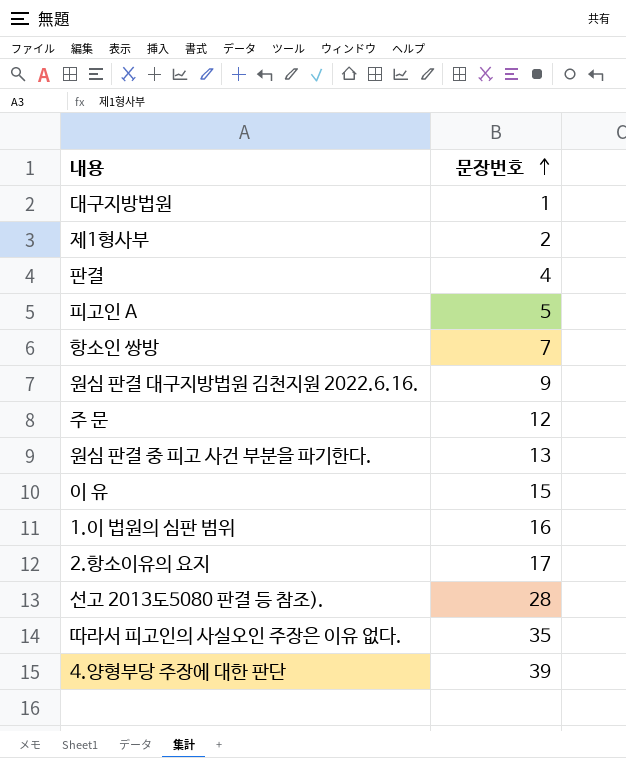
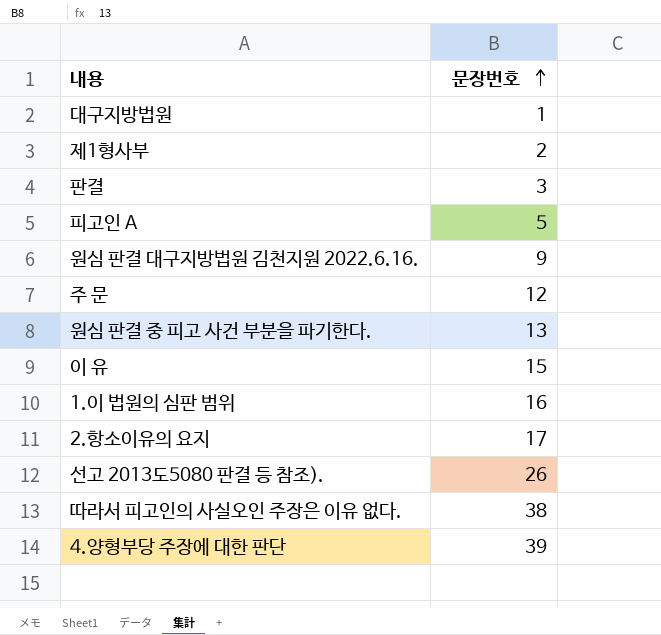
row 항소인 쌍방: 7 -> none
판결 | 문장번호: 4 -> 3
선고 2013도5080 판결 등 참조). | 문장번호: 28 -> 26
따라서 피고인의 사실오인 주장은 이유 없다. | 문장번호: 35 -> 38

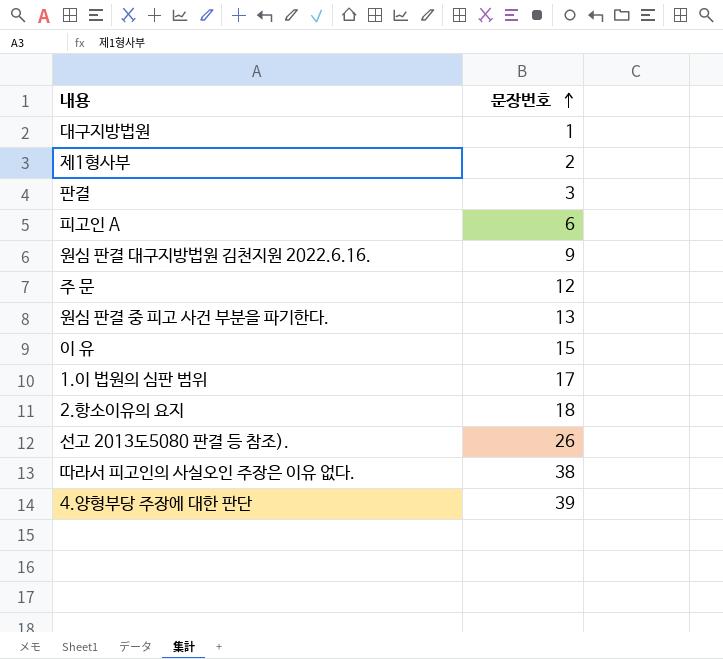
피고인 A | 문장번호: 5 -> 6
1.이 법원의 심판 범위 | 문장번호: 16 -> 17
2.항소이유의 요지 | 문장번호: 17 -> 18

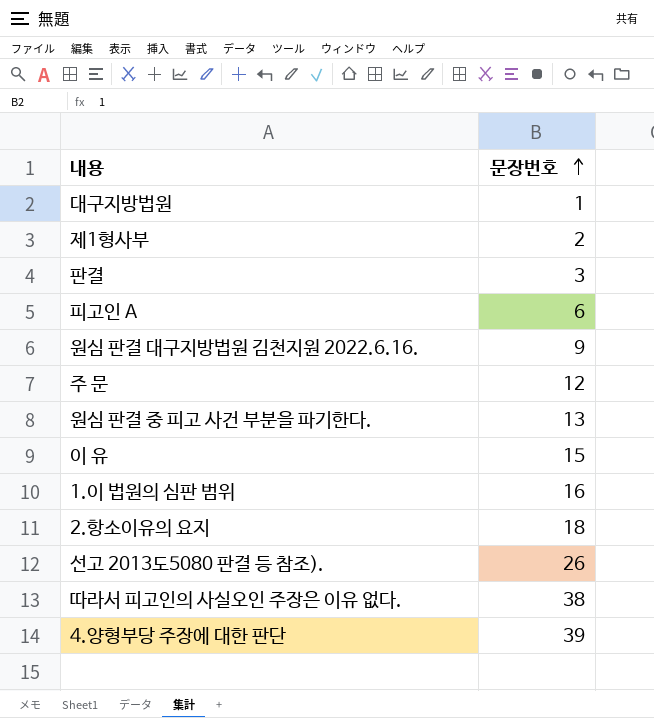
1.이 법원의 심판 범위 | 문장번호: 17 -> 16

